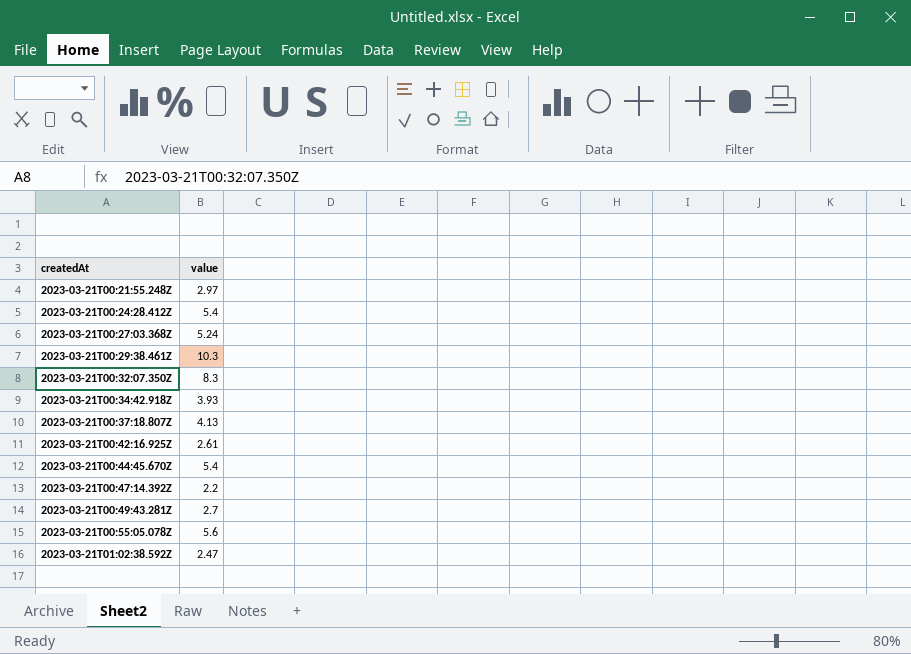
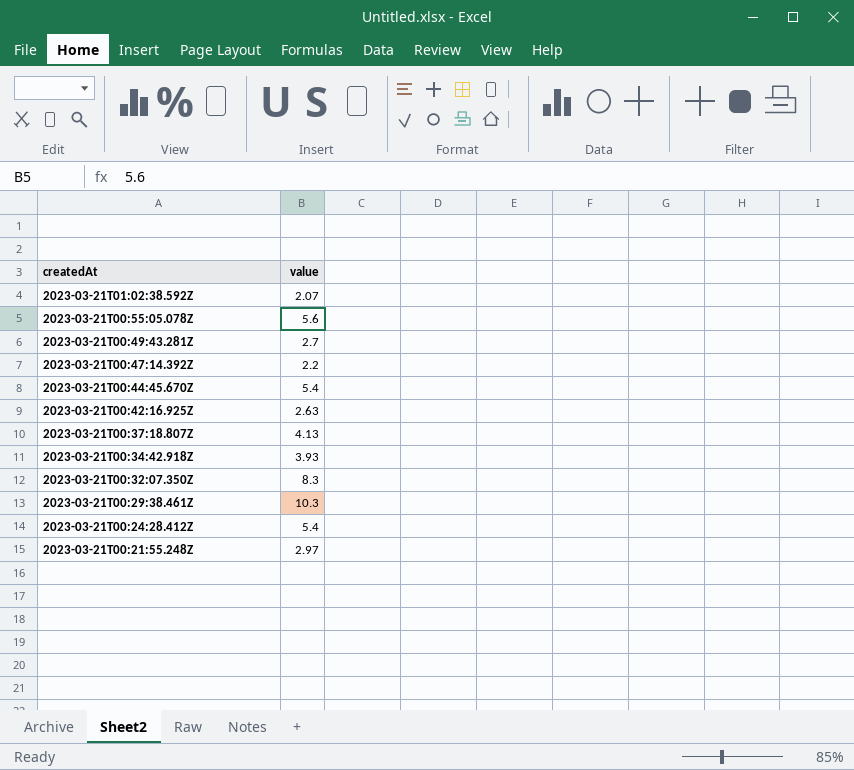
row order: createdAt ascending -> createdAt descending
row 2023-03-21T00:27:03.368Z: 5.24 -> none
2023-03-21T01:02:38.592Z | value: 2.47 -> 2.07
2023-03-21T00:42:16.925Z | value: 2.61 -> 2.63

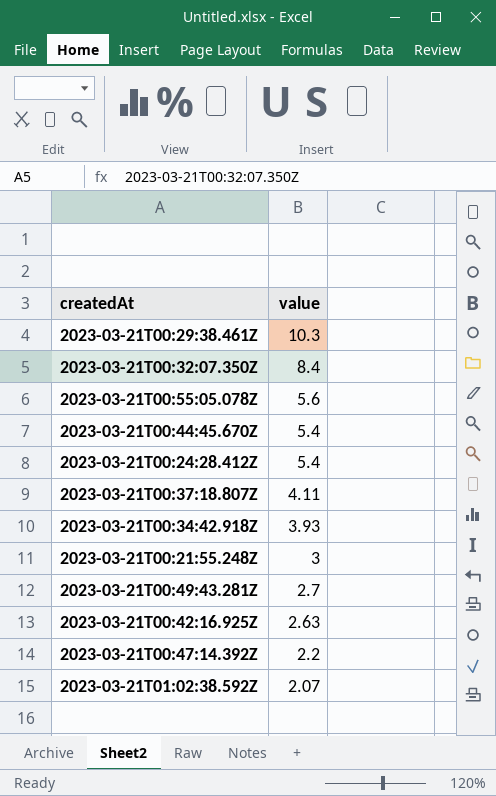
row order: createdAt descending -> value descending
2023-03-21T00:32:07.350Z | value: 8.3 -> 8.4
2023-03-21T00:37:18.807Z | value: 4.13 -> 4.11
2023-03-21T00:21:55.248Z | value: 2.97 -> 3

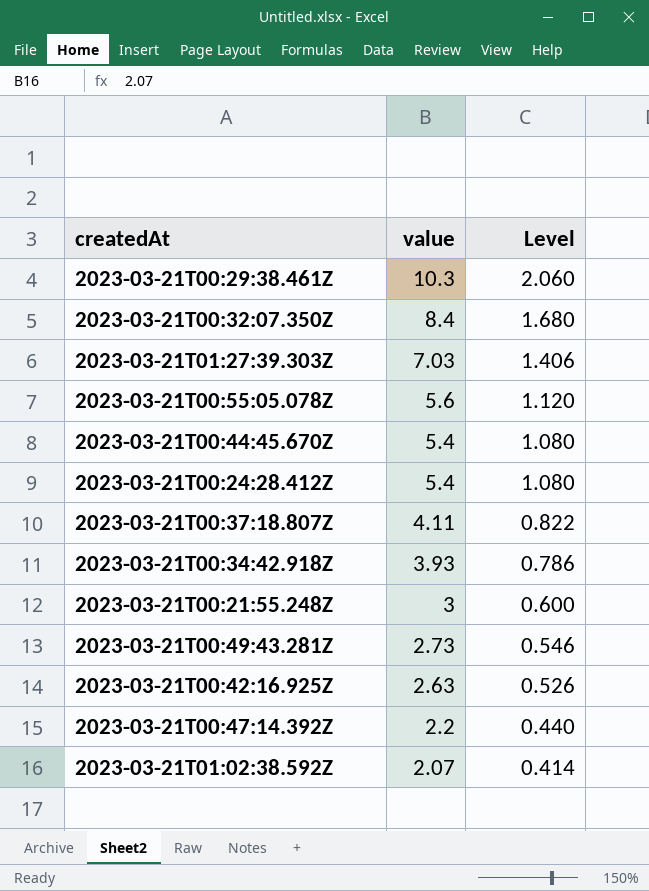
column Level | formula: none -> [value] * 0.2
row 2023-03-21T01:27:39.303Z: none -> 7.03 | 1.406
2023-03-21T00:49:43.281Z | value: 2.7 -> 2.73

